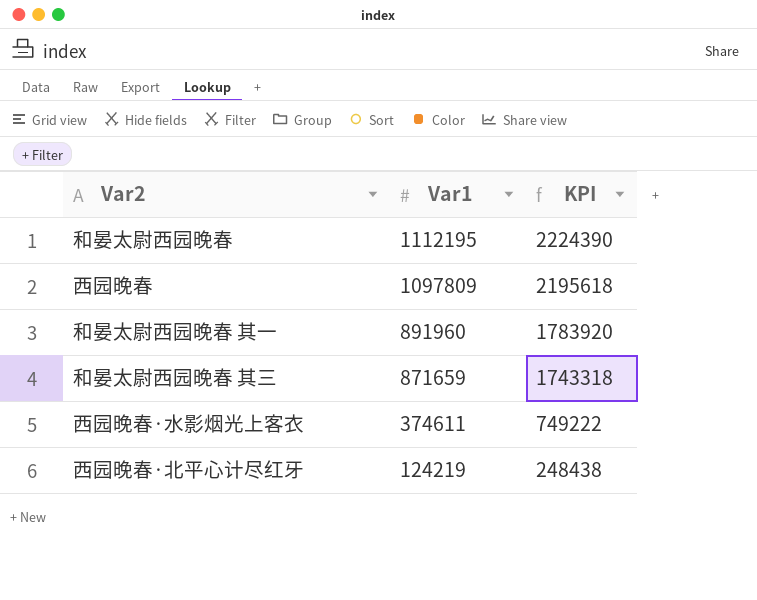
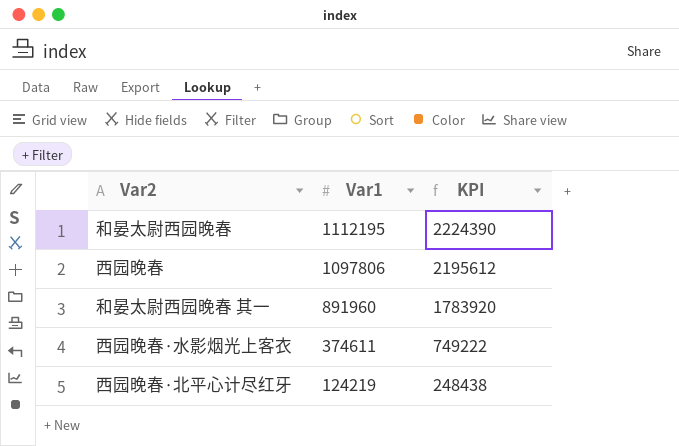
row 和晏太尉西园晚春 其三: 871659 | 1743318 -> none
西园晚春 | Var1: 1097809 -> 1097806
西园晚春 | KPI: 2195618 -> 2195612

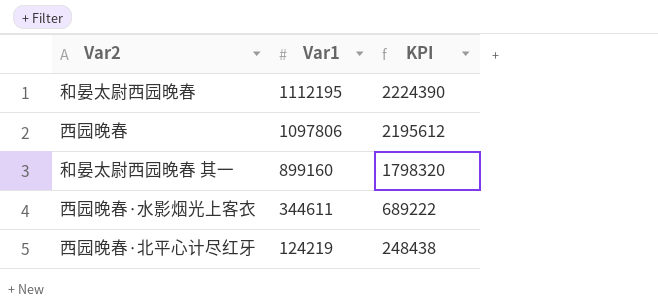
和晏太尉西园晚春 其一 | Var1: 891960 -> 899160
和晏太尉西园晚春 其一 | KPI: 1783920 -> 1798320
西园晚春·水影烟光上客衣 | Var1: 374611 -> 344611
西园晚春·水影烟光上客衣 | KPI: 749222 -> 689222

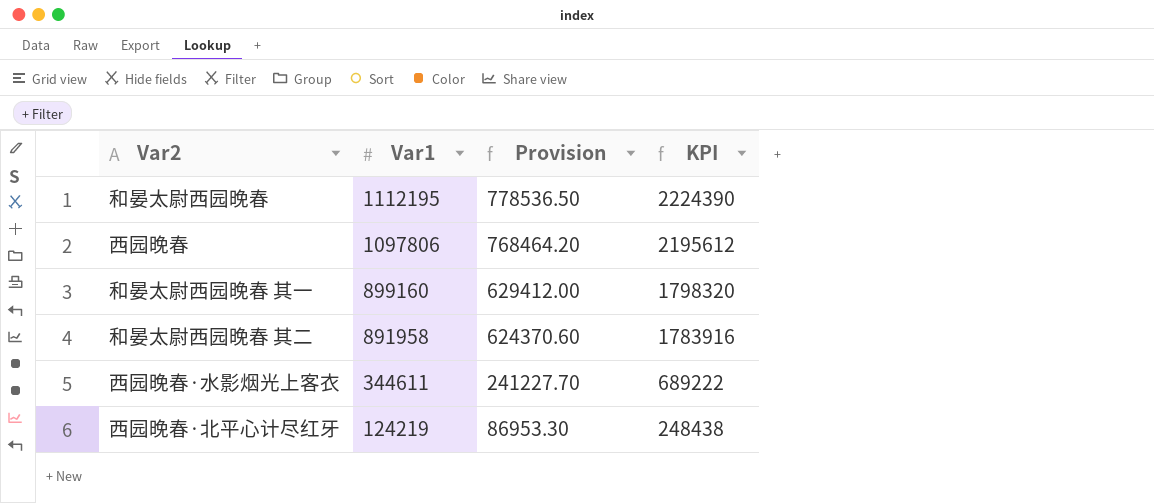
column Provision | formula: none -> [Var1] * 0.7
row 和晏太尉西园晚春 其二: none -> 891958 | 624370.60 | 1783916

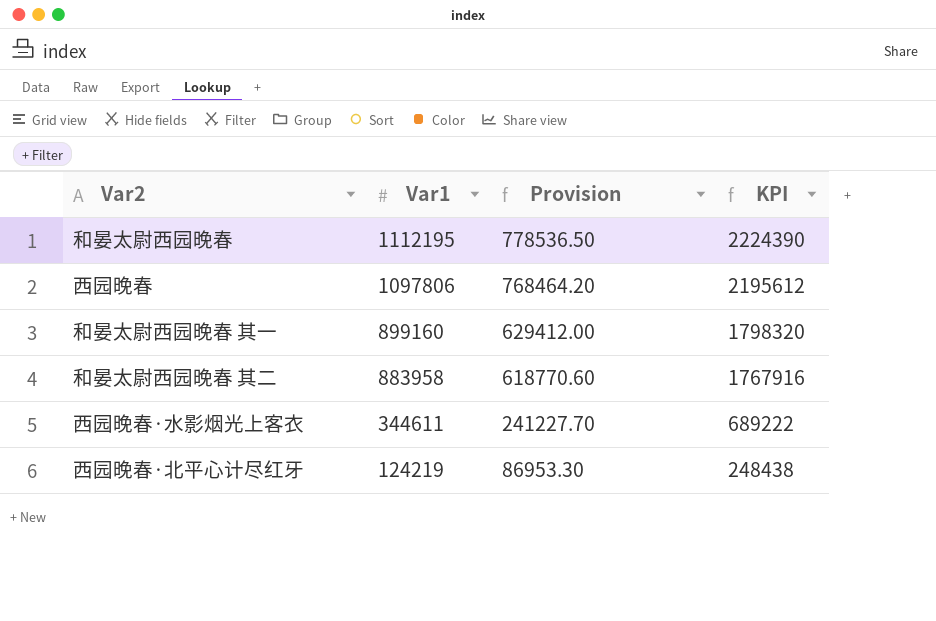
和晏太尉西园晚春 其二 | Var1: 891958 -> 883958
和晏太尉西园晚春 其二 | Provision: 624370.60 -> 618770.60
和晏太尉西园晚春 其二 | KPI: 1783916 -> 1767916

